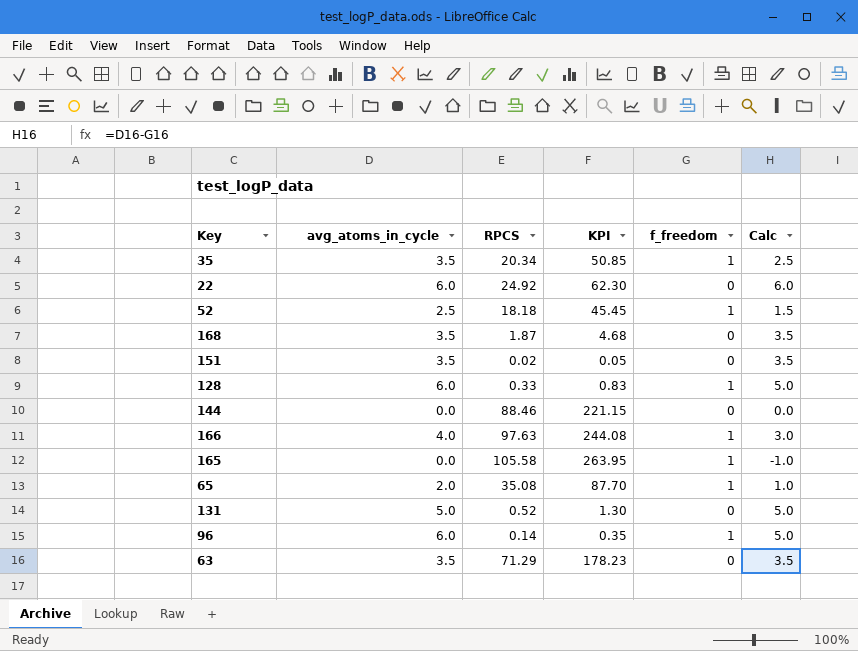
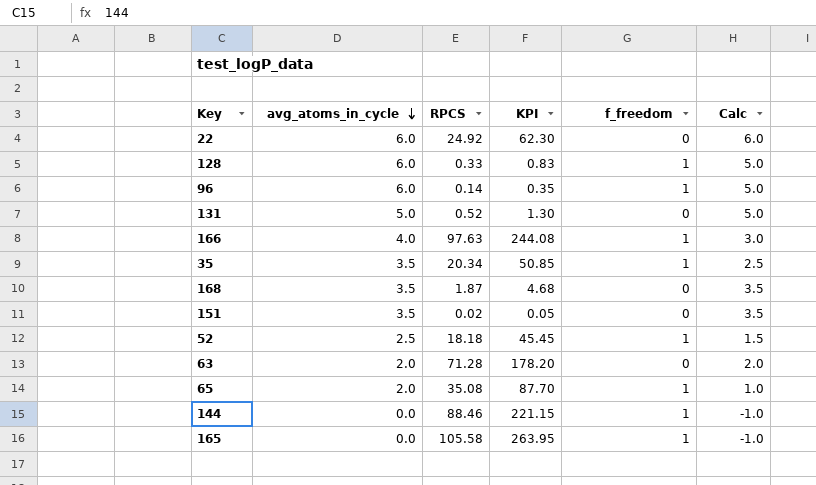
row order: none -> avg_atoms_in_cycle descending
63 | avg_atoms_in_cycle: 3.5 -> 2.0
63 | RPCS: 71.29 -> 71.28
63 | KPI: 178.23 -> 178.20
63 | Calc: 3.5 -> 2.0
144 | f_freedom: 0 -> 1
144 | Calc: 0.0 -> -1.0

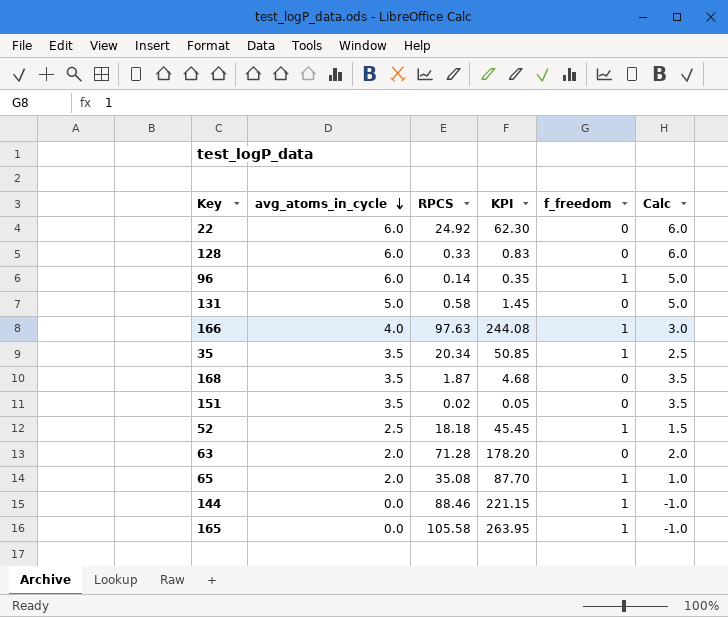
128 | f_freedom: 1 -> 0
128 | Calc: 5.0 -> 6.0
131 | RPCS: 0.52 -> 0.58
131 | KPI: 1.30 -> 1.45

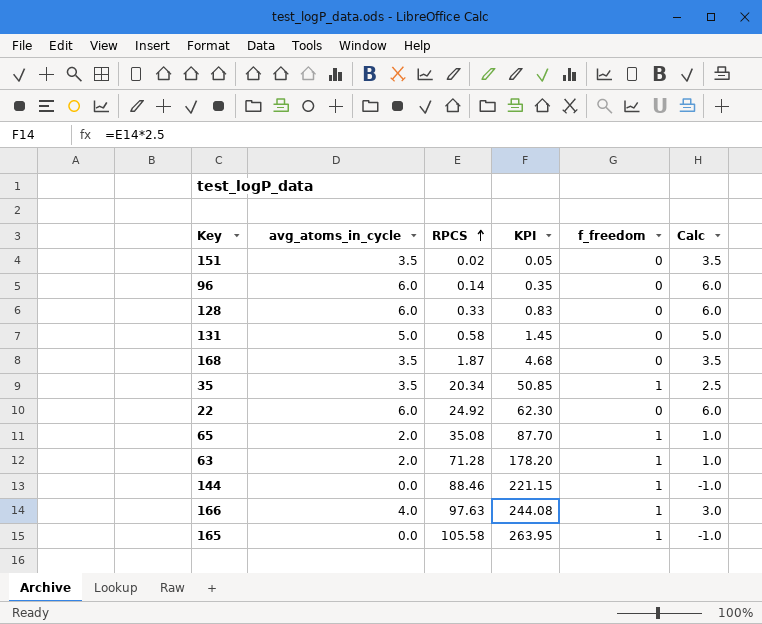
row order: avg_atoms_in_cycle descending -> RPCS ascending
row 52: 2.5 | 18.18 | 45.45 | 1 | 1.5 -> none
96 | f_freedom: 1 -> 0
96 | Calc: 5.0 -> 6.0
63 | f_freedom: 0 -> 1
63 | Calc: 2.0 -> 1.0

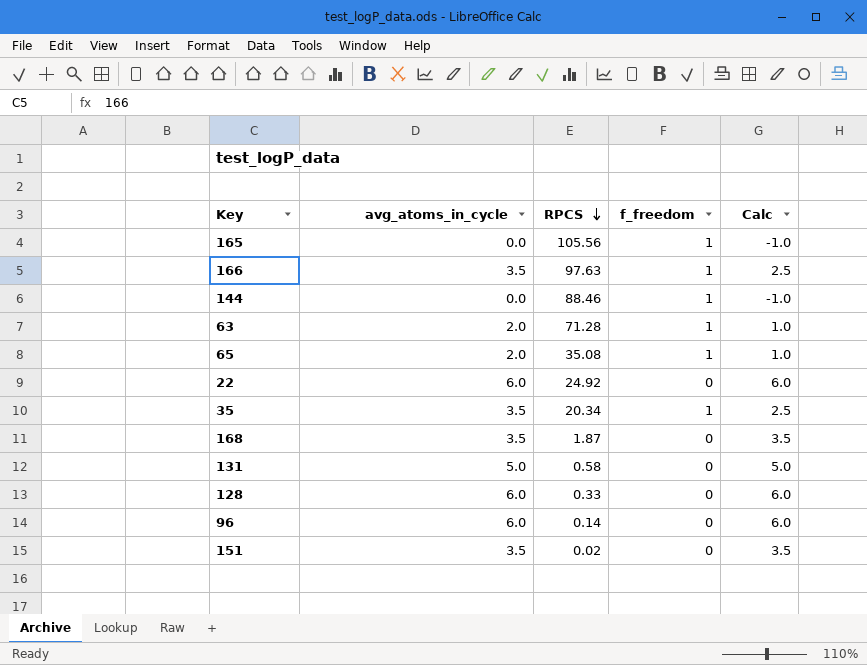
row order: RPCS ascending -> RPCS descending
column KPI | formula: [RPCS] * 2.5 -> none
165 | RPCS: 105.58 -> 105.56
166 | avg_atoms_in_cycle: 4.0 -> 3.5
166 | Calc: 3.0 -> 2.5

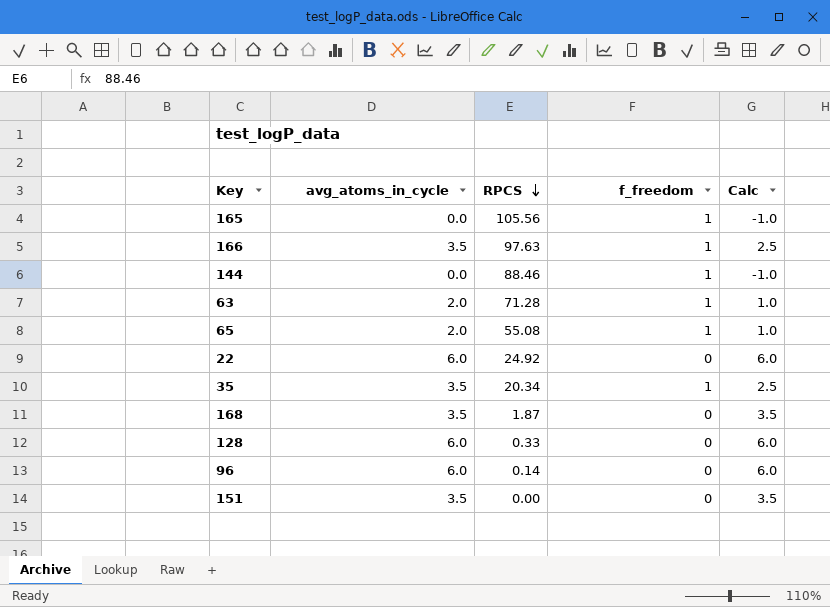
row 131: 5.0 | 0.58 | 0 | 5.0 -> none
65 | RPCS: 35.08 -> 55.08
151 | RPCS: 0.02 -> 0.00

